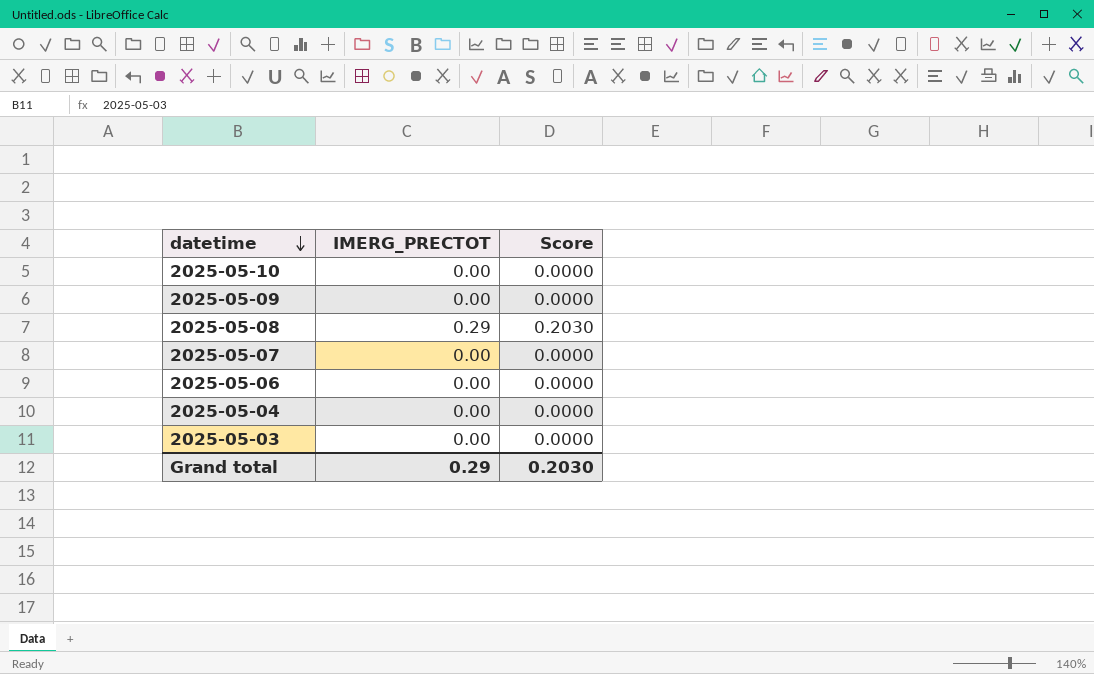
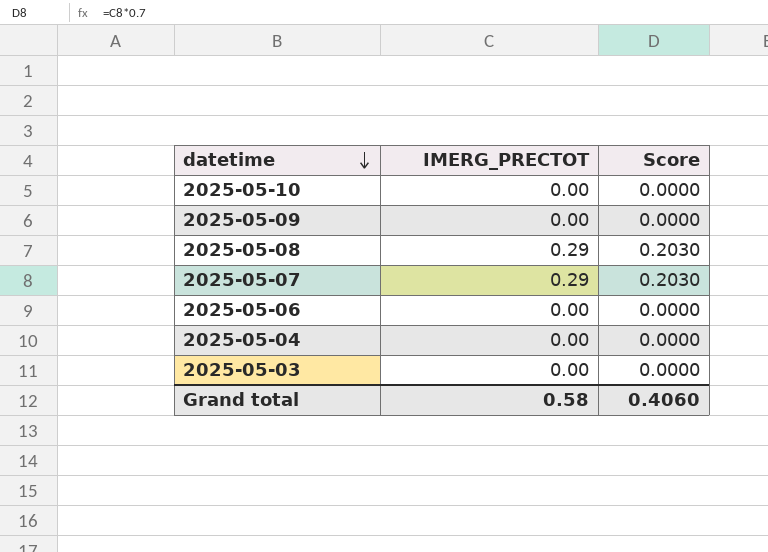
2025-05-07 | IMERG_PRECTOT: 0.00 -> 0.29
2025-05-07 | Score: 0.0000 -> 0.2030
Grand total | IMERG_PRECTOT: 0.29 -> 0.58
Grand total | Score: 0.2030 -> 0.4060

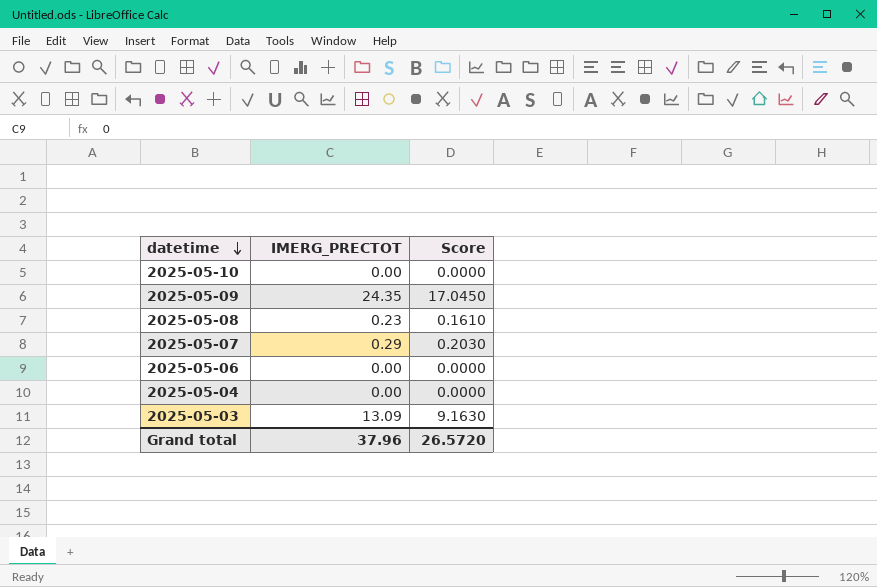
2025-05-09 | IMERG_PRECTOT: 0.00 -> 24.35
2025-05-09 | Score: 0.0000 -> 17.0450
2025-05-08 | IMERG_PRECTOT: 0.29 -> 0.23
2025-05-08 | Score: 0.2030 -> 0.1610
2025-05-03 | IMERG_PRECTOT: 0.00 -> 13.09
2025-05-03 | Score: 0.0000 -> 9.1630
Grand total | IMERG_PRECTOT: 0.58 -> 37.96
Grand total | Score: 0.4060 -> 26.5720

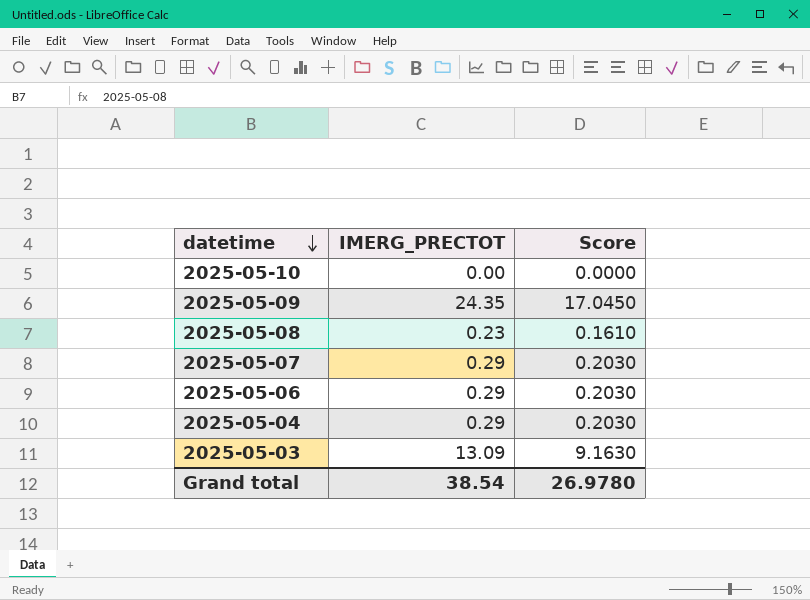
2025-05-06 | IMERG_PRECTOT: 0.00 -> 0.29
2025-05-06 | Score: 0.0000 -> 0.2030
2025-05-04 | IMERG_PRECTOT: 0.00 -> 0.29
2025-05-04 | Score: 0.0000 -> 0.2030
Grand total | IMERG_PRECTOT: 37.96 -> 38.54
Grand total | Score: 26.5720 -> 26.9780

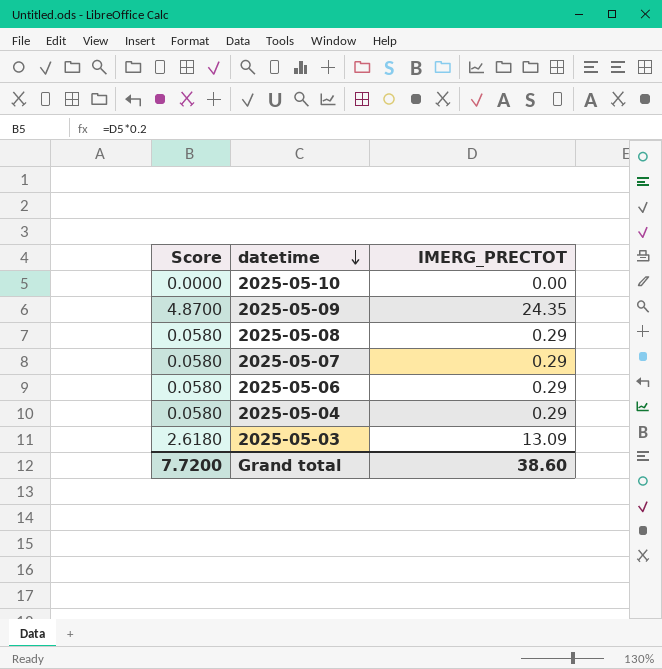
column Score | formula: [IMERG_PRECTOT] * 0.7 -> [IMERG_PRECTOT] * 0.2
column Score | position: 3 -> 1
2025-05-08 | IMERG_PRECTOT: 0.23 -> 0.29
Grand total | Score: 26.9780 -> 7.7200
Grand total | IMERG_PRECTOT: 38.54 -> 38.60

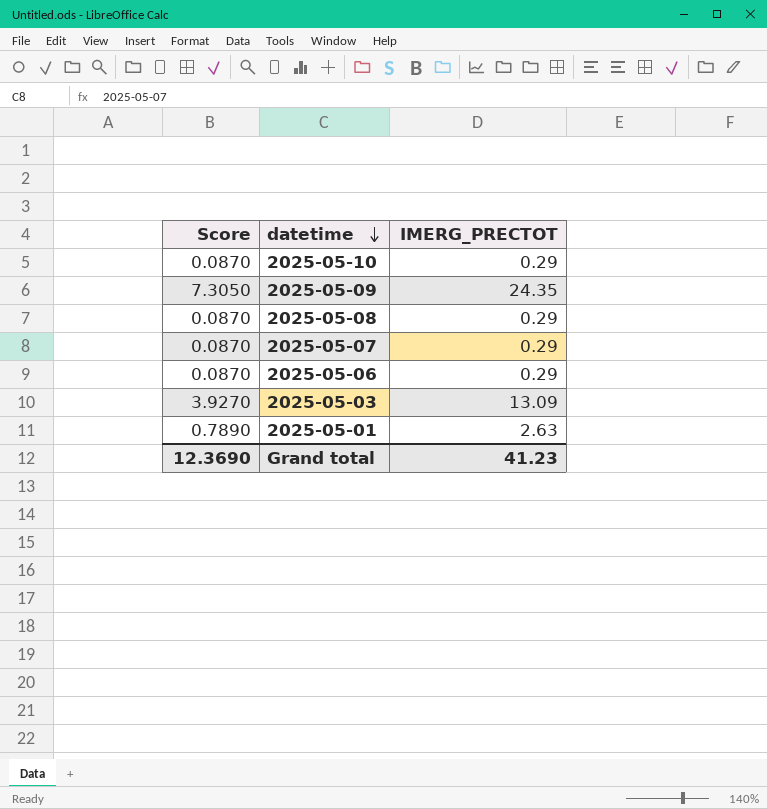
column Score | formula: [IMERG_PRECTOT] * 0.2 -> [IMERG_PRECTOT] * 0.3
row 2025-05-04: 0.0580 | 0.29 -> none
2025-05-10 | IMERG_PRECTOT: 0.00 -> 0.29
row 2025-05-01: none -> 0.7890 | 2.63
Grand total | Score: 7.7200 -> 12.3690
Grand total | IMERG_PRECTOT: 38.60 -> 41.23

